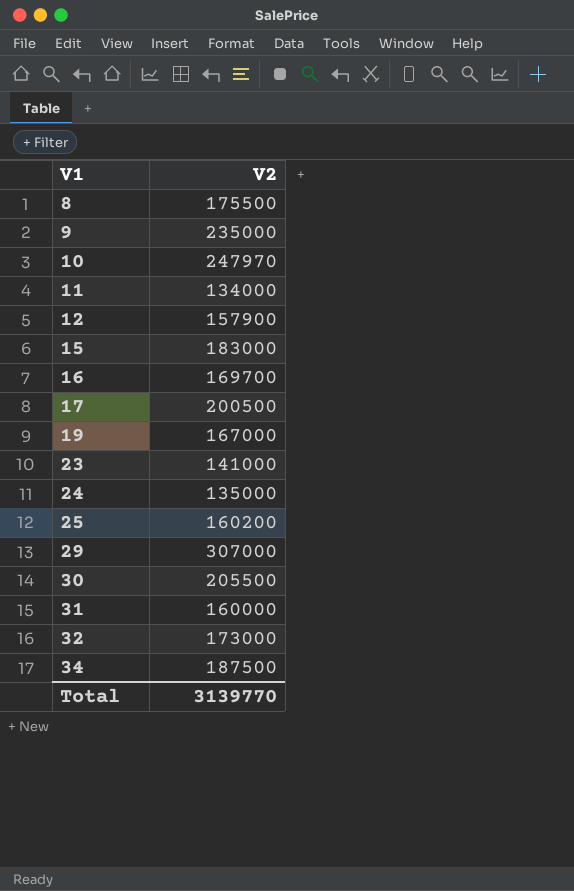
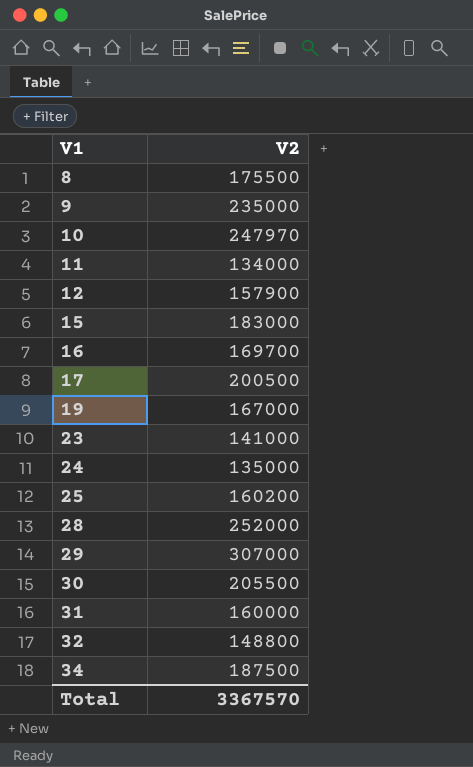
row 28: none -> 252000
32 | V2: 173000 -> 148800
Total | V2: 3139770 -> 3367570

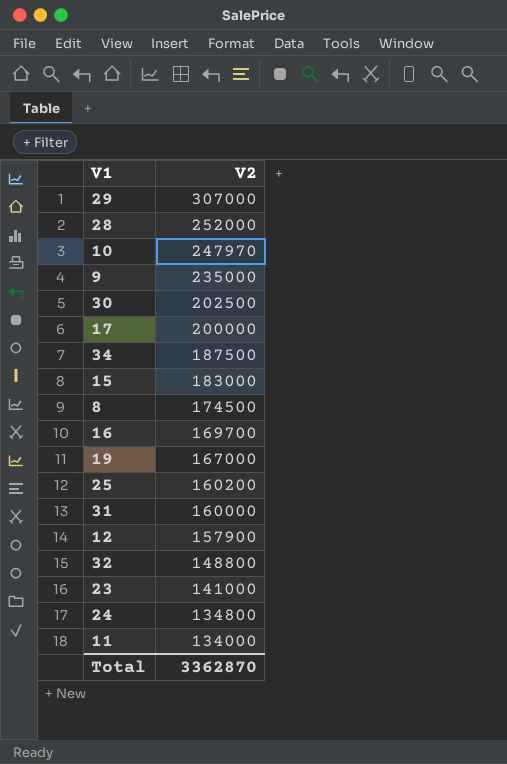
row order: V1 ascending -> V2 descending
30 | V2: 205500 -> 202500
17 | V2: 200500 -> 200000
8 | V2: 175500 -> 174500
24 | V2: 135000 -> 134800
Total | V2: 3367570 -> 3362870

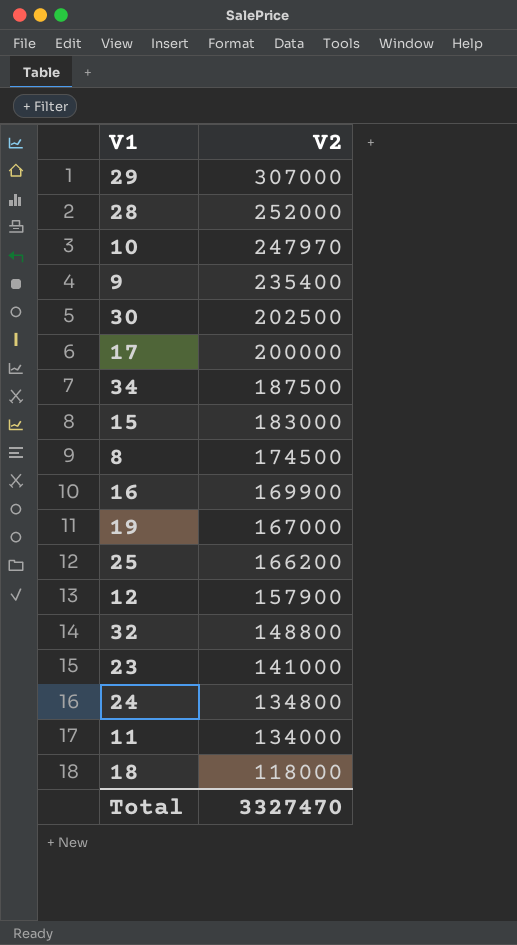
row 31: 160000 -> none
9 | V2: 235000 -> 235400
16 | V2: 169700 -> 169900
25 | V2: 160200 -> 166200
row 18: none -> 118000
Total | V2: 3362870 -> 3327470

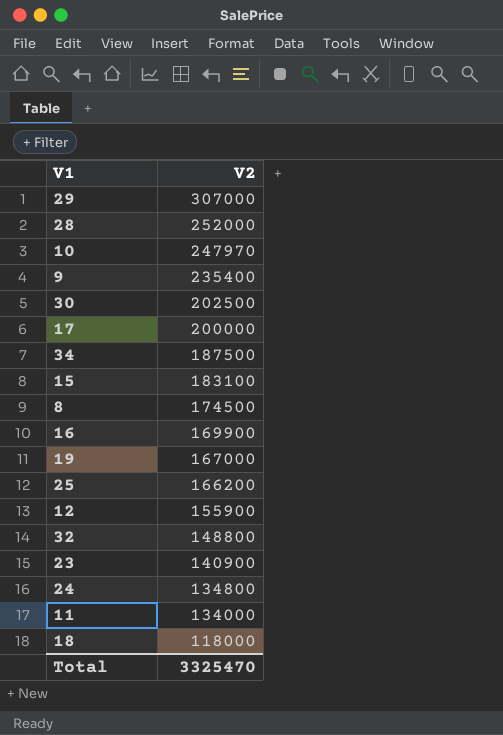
15 | V2: 183000 -> 183100
12 | V2: 157900 -> 155900
23 | V2: 141000 -> 140900
Total | V2: 3327470 -> 3325470

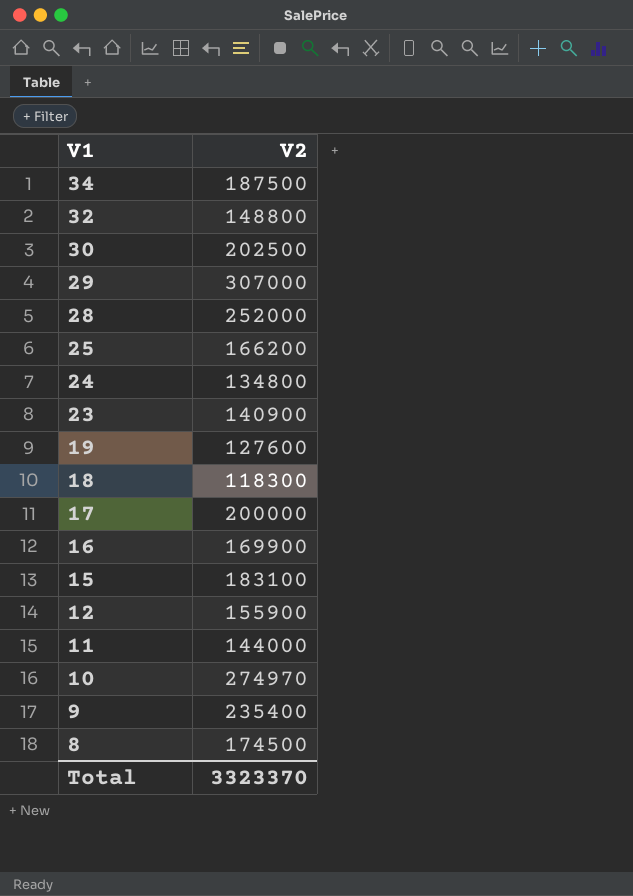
row order: V2 descending -> V1 descending
19 | V2: 167000 -> 127600
18 | V2: 118000 -> 118300
11 | V2: 134000 -> 144000
10 | V2: 247970 -> 274970
Total | V2: 3325470 -> 3323370

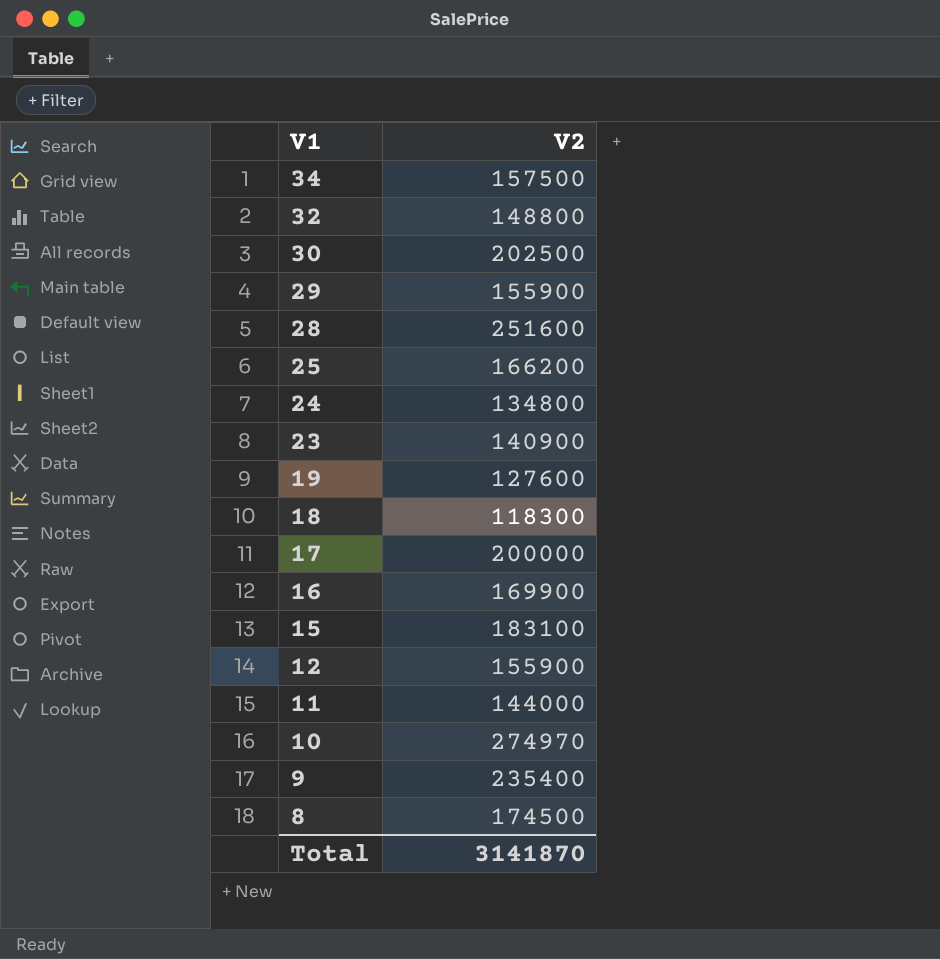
34 | V2: 187500 -> 157500
29 | V2: 307000 -> 155900
28 | V2: 252000 -> 251600
Total | V2: 3323370 -> 3141870

